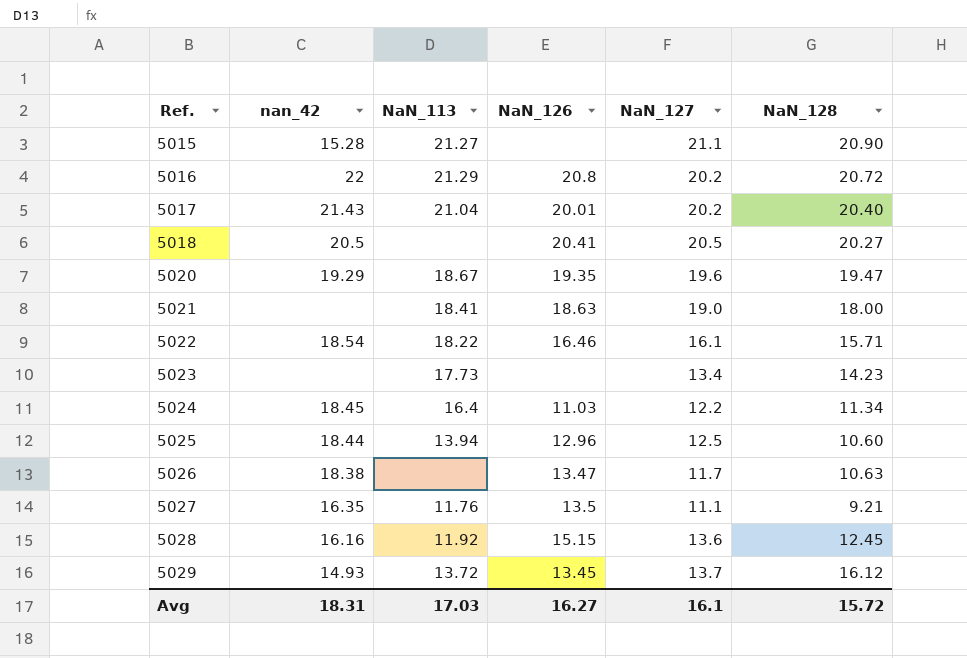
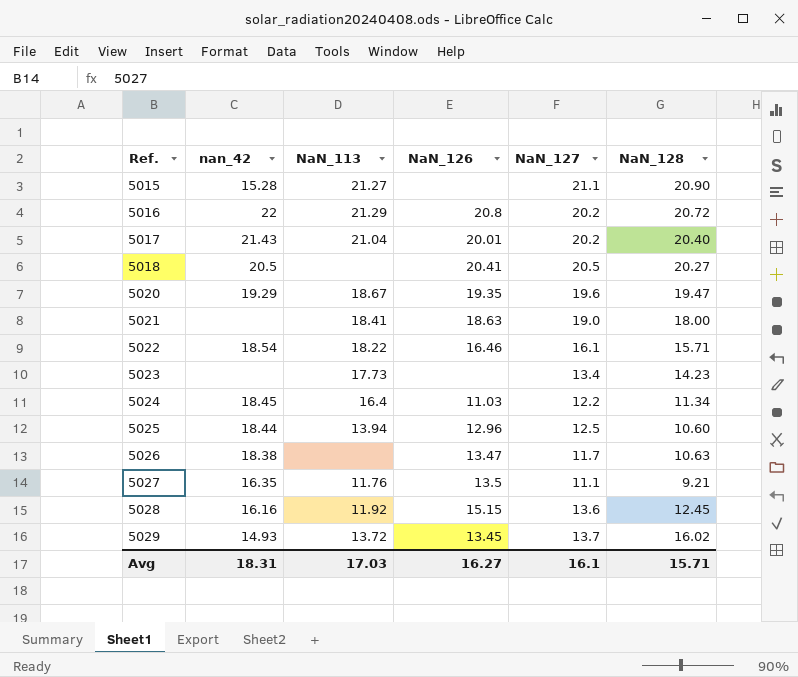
5029 | NaN_128: 16.12 -> 16.02
Avg | NaN_128: 15.72 -> 15.71

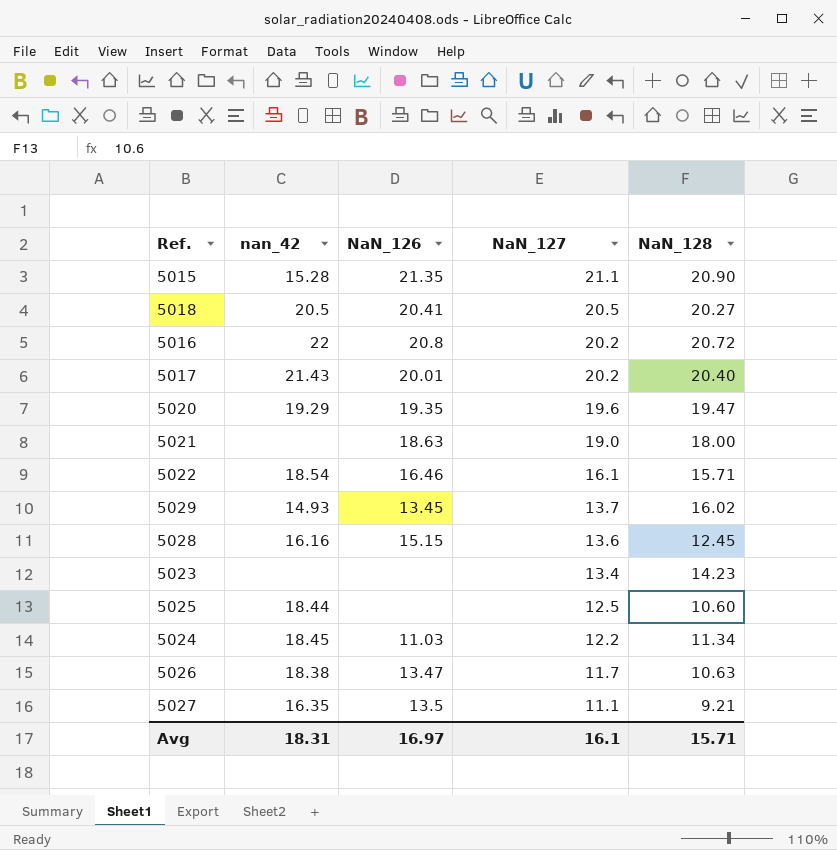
row order: Ref. ascending -> NaN_127 descending
column NaN_113 | position: 3 -> none
5015 | NaN_126: none -> 21.35
5025 | NaN_126: 12.96 -> none
Avg | NaN_126: 16.27 -> 16.97

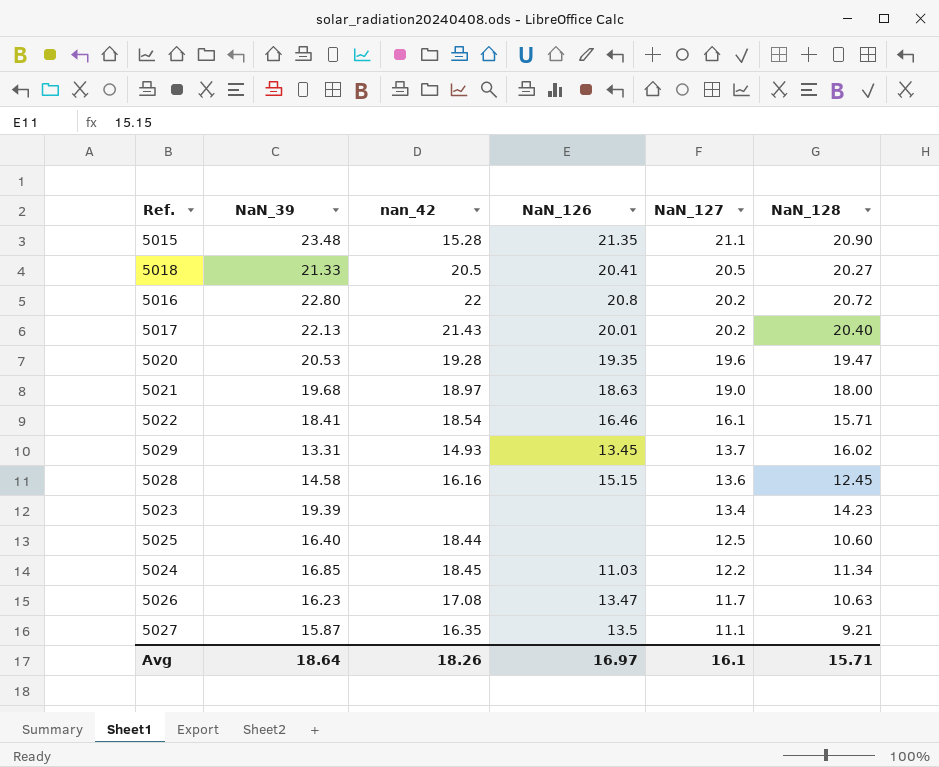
column NaN_39 | position: none -> 2
5020 | nan_42: 19.29 -> 19.28
5021 | nan_42: none -> 18.97
5026 | nan_42: 18.38 -> 17.08
Avg | nan_42: 18.31 -> 18.26

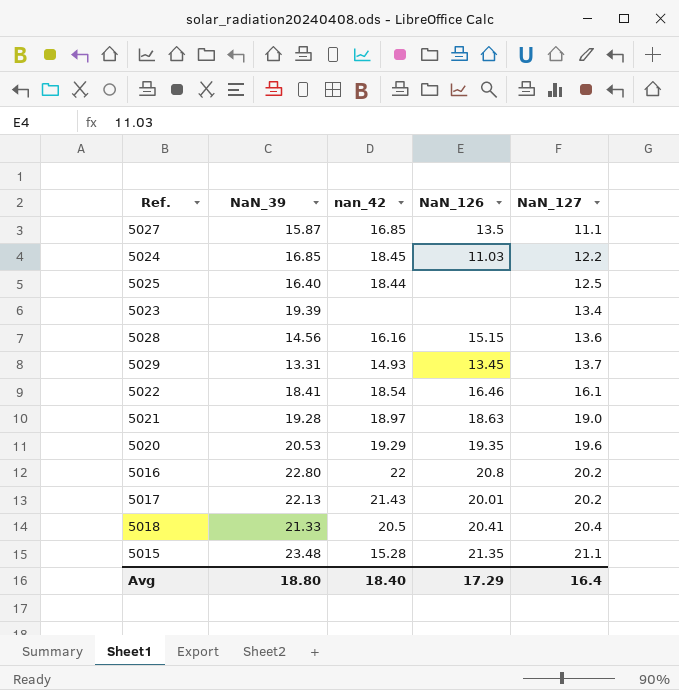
row order: NaN_127 descending -> NaN_127 ascending
column NaN_128 | position: 6 -> none
row 5026: 16.23 | 17.08 | 13.47 | 11.7 | 10.63 -> none
5027 | nan_42: 16.35 -> 16.85
5028 | NaN_39: 14.58 -> 14.56
5021 | NaN_39: 19.68 -> 19.28
5020 | nan_42: 19.28 -> 19.29
5018 | NaN_127: 20.5 -> 20.4
Avg | NaN_39: 18.64 -> 18.80
Avg | nan_42: 18.26 -> 18.40
Avg | NaN_126: 16.97 -> 17.29
Avg | NaN_127: 16.1 -> 16.4

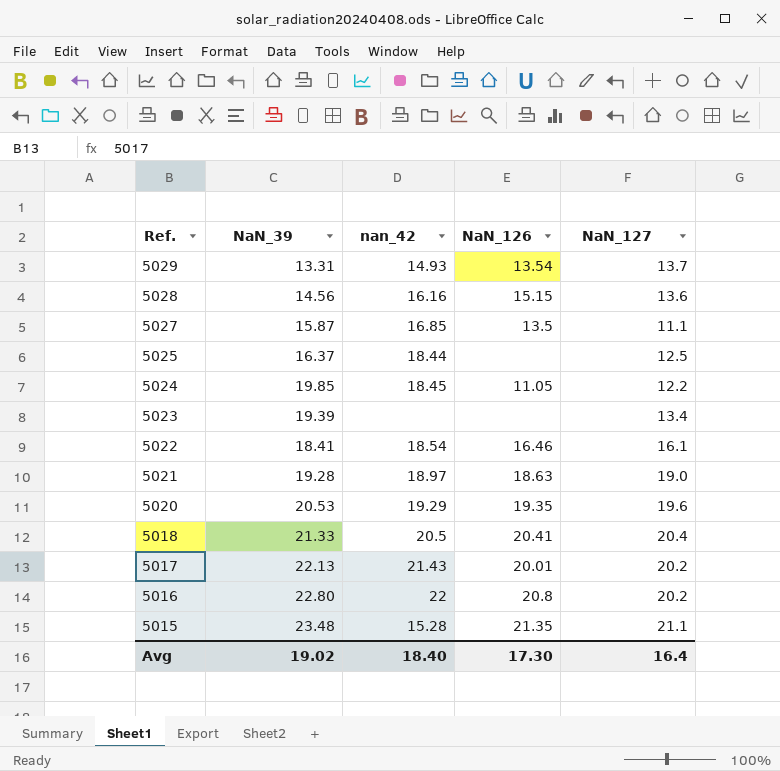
row order: NaN_127 ascending -> Ref. descending
5029 | NaN_126: 13.45 -> 13.54
5025 | NaN_39: 16.40 -> 16.37
5024 | NaN_39: 16.85 -> 19.85
5024 | NaN_126: 11.03 -> 11.05
Avg | NaN_39: 18.80 -> 19.02
Avg | NaN_126: 17.29 -> 17.30

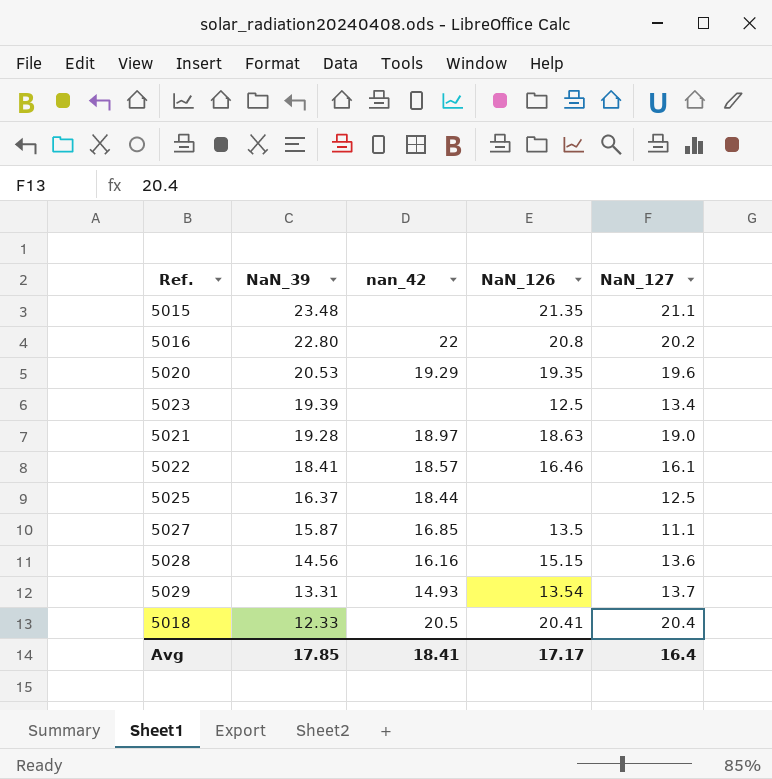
row order: Ref. descending -> NaN_39 descending
row 5024: 19.85 | 18.45 | 11.05 | 12.2 -> none
row 5017: 22.13 | 21.43 | 20.01 | 20.2 -> none
5015 | nan_42: 15.28 -> none
5023 | NaN_126: none -> 12.5
5022 | nan_42: 18.54 -> 18.57
5018 | NaN_39: 21.33 -> 12.33
Avg | NaN_39: 19.02 -> 17.85
Avg | nan_42: 18.40 -> 18.41
Avg | NaN_126: 17.30 -> 17.17

